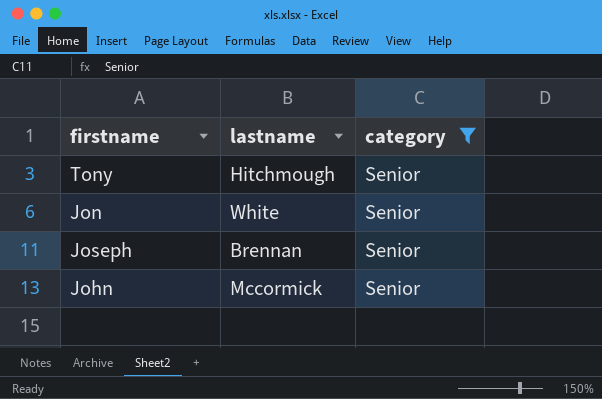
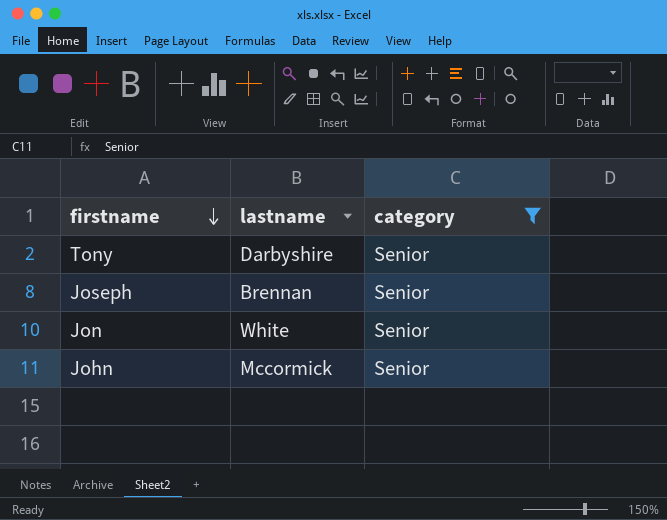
row order: none -> firstname descending
Tony | lastname: Hitchmough -> Darbyshire

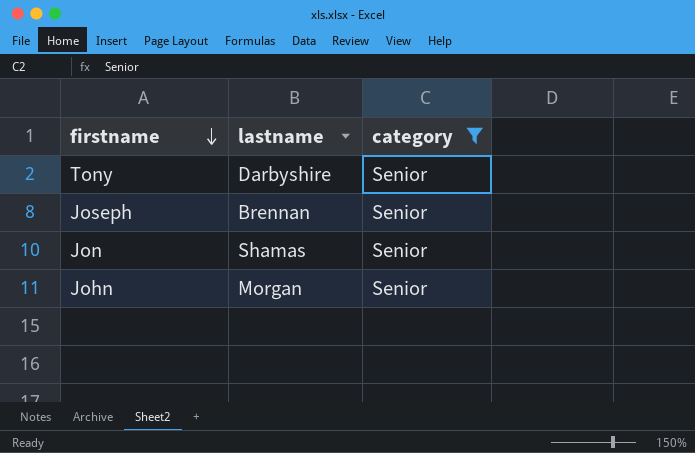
Jon | lastname: White -> Shamas
John | lastname: Mccormick -> Morgan

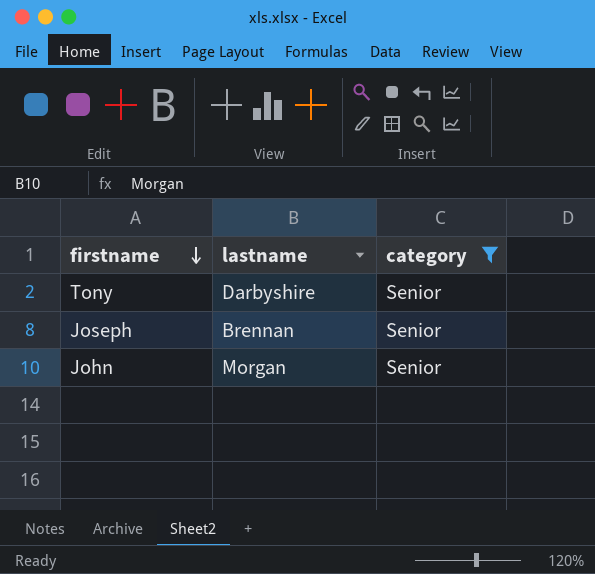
row Jon: Shamas | Senior -> none

